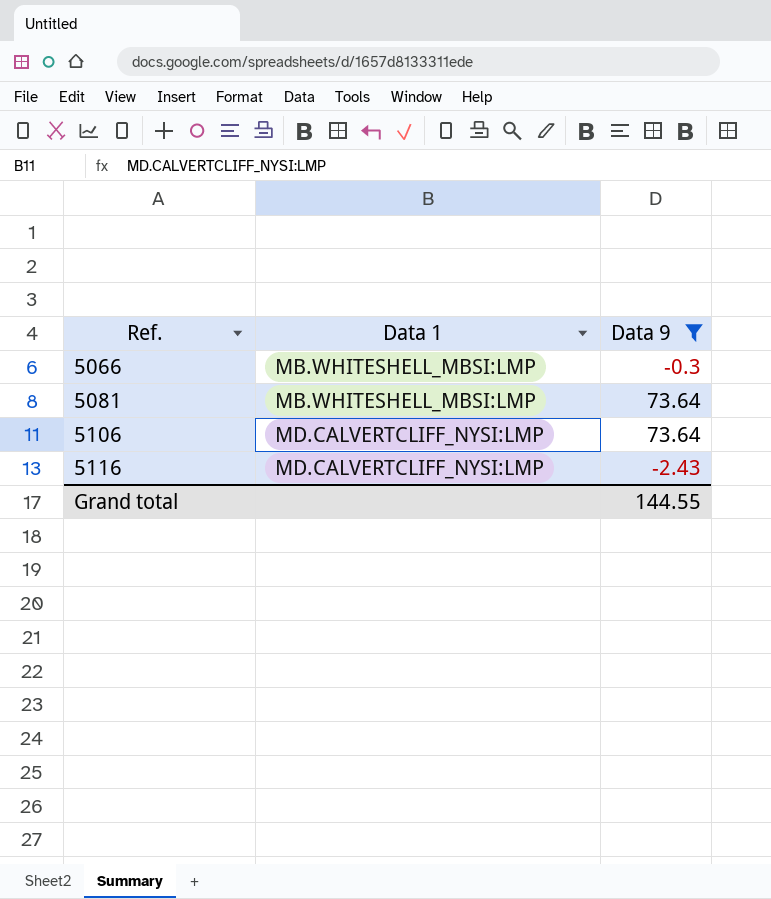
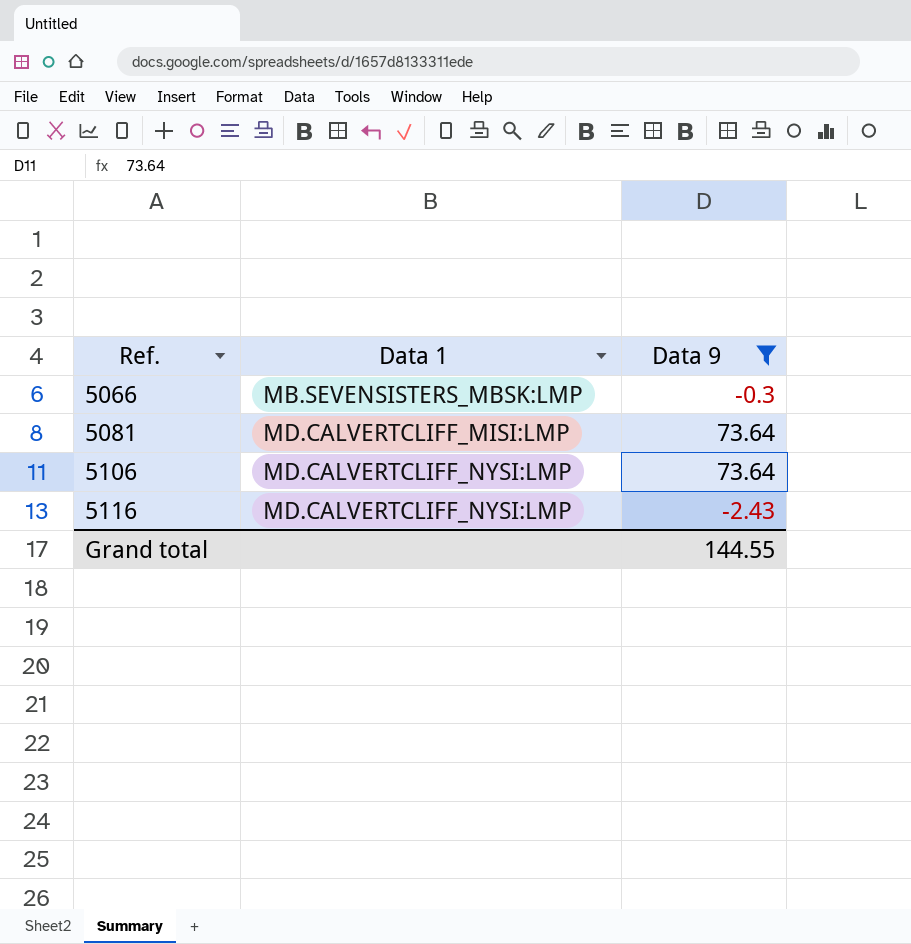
5066 | Data 1: MB.WHITESHELL_MBSI:LMP -> MB.SEVENSISTERS_MBSK:LMP
5081 | Data 1: MB.WHITESHELL_MBSI:LMP -> MD.CALVERTCLIFF_MISI:LMP

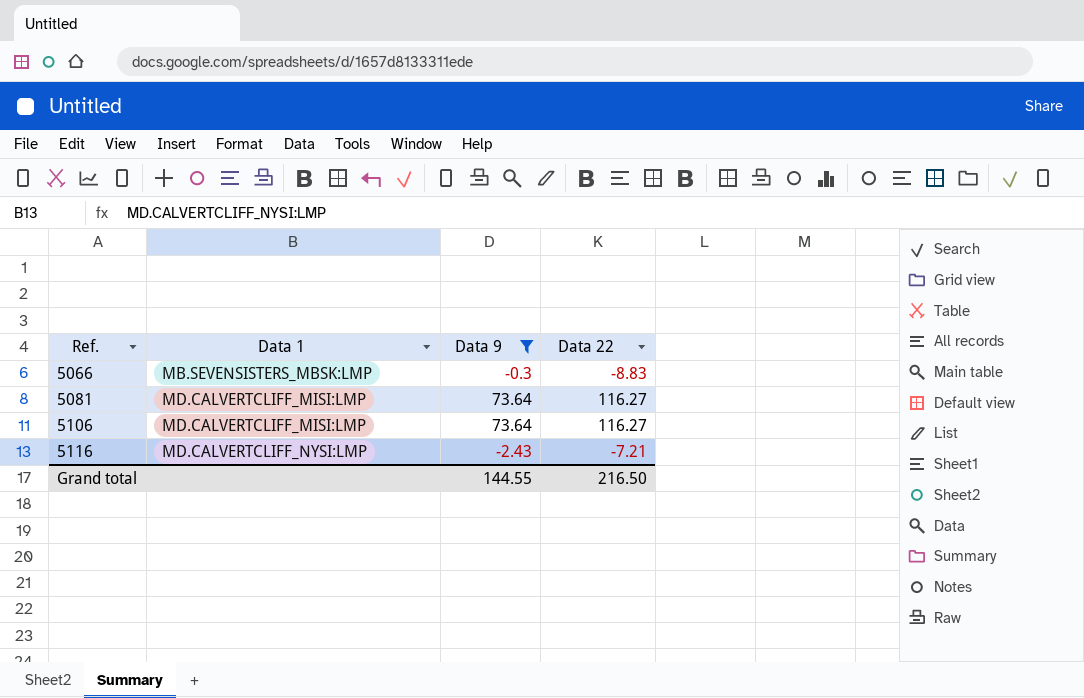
column Data 22 | position: none -> 4
5106 | Data 1: MD.CALVERTCLIFF_NYSI:LMP -> MD.CALVERTCLIFF_MISI:LMP

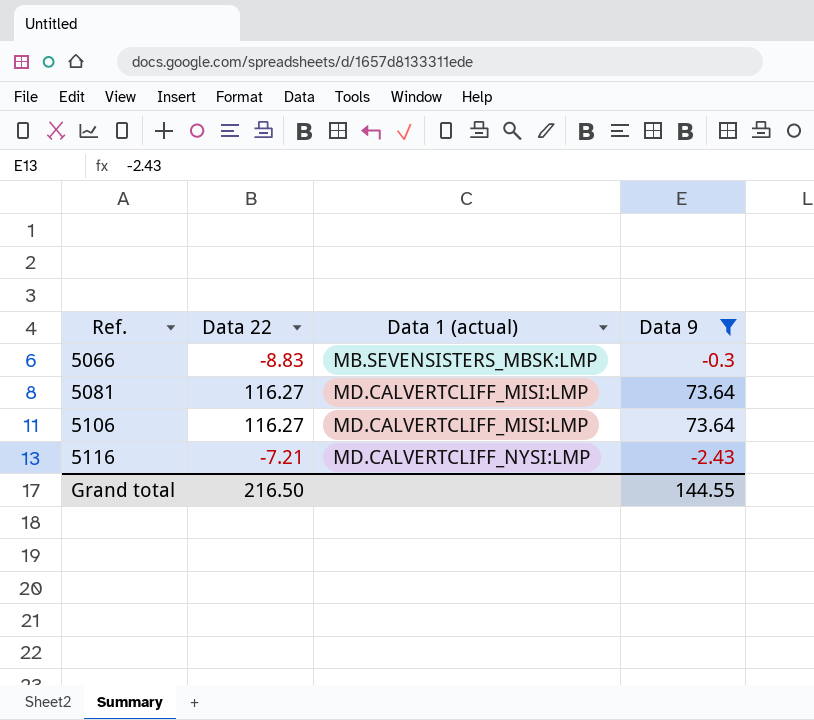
column Data 22 | position: 4 -> 2
column name: Data 1 -> Data 1 (actual)

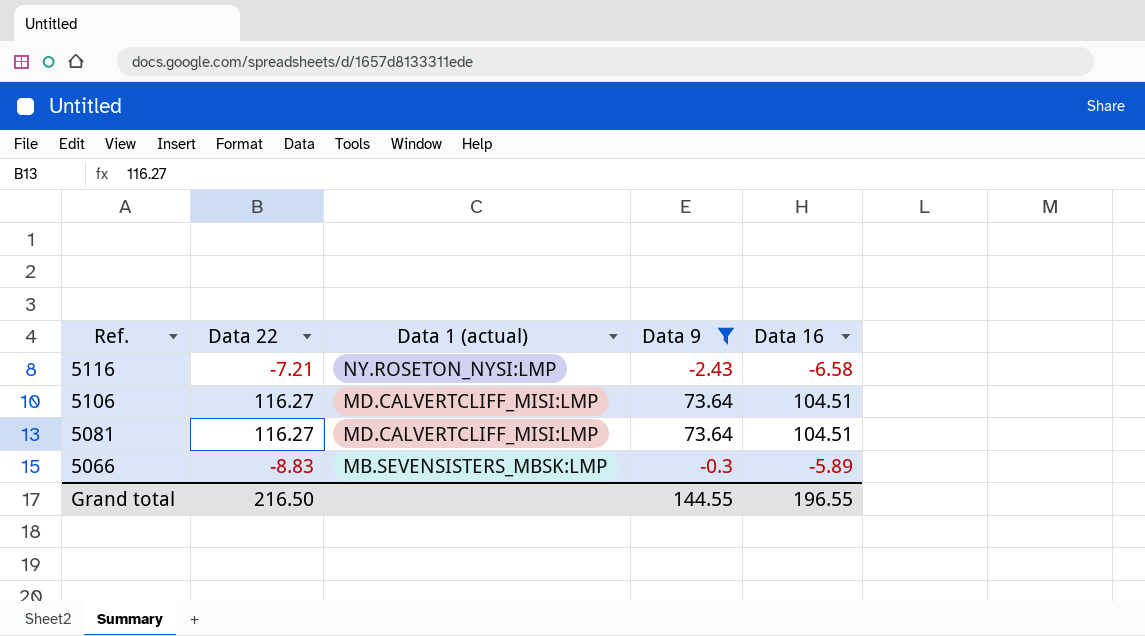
row order: Ref. ascending -> Ref. descending
column Data 16 | position: none -> 5
5116 | Data 1 (actual): MD.CALVERTCLIFF_NYSI:LMP -> NY.ROSETON_NYSI:LMP

